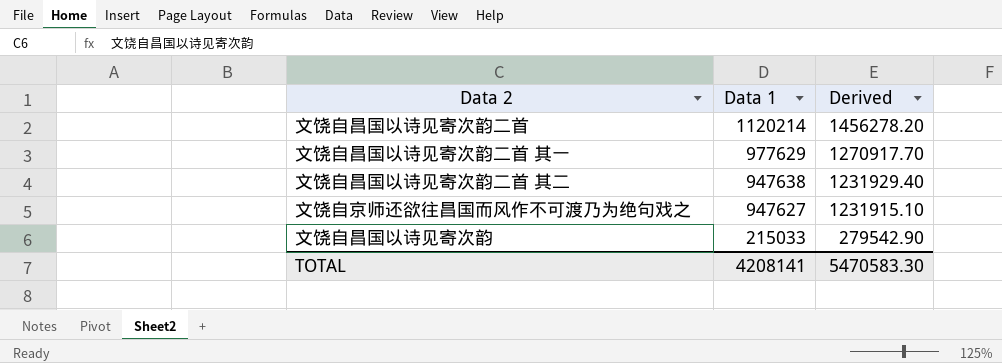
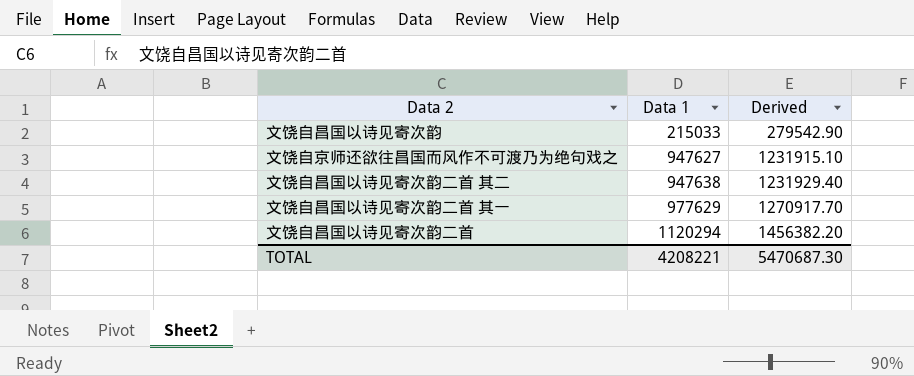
row order: Data 1 descending -> Data 1 ascending
文饶自昌国以诗见寄次韵二首 | Data 1: 1120214 -> 1120294
文饶自昌国以诗见寄次韵二首 | Derived: 1456278.20 -> 1456382.20
TOTAL | Data 1: 4208141 -> 4208221
TOTAL | Derived: 5470583.30 -> 5470687.30

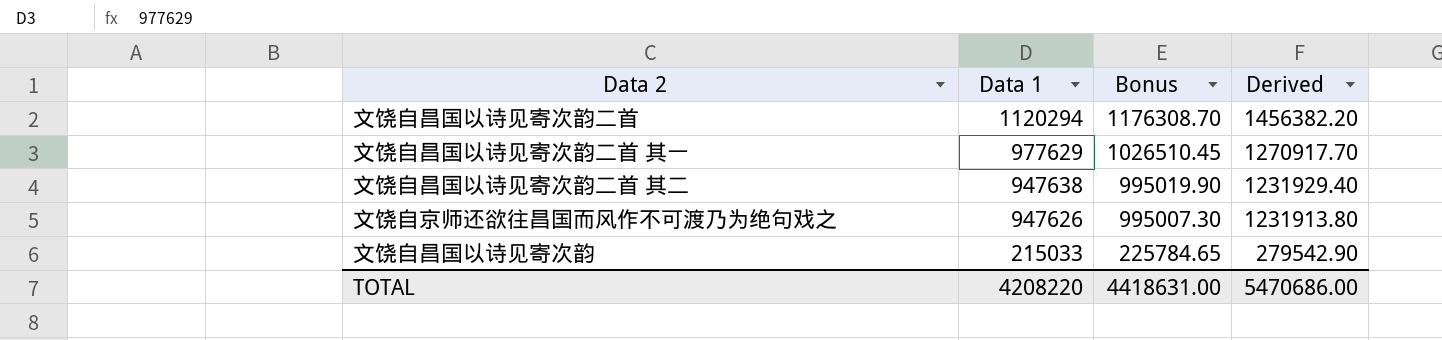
row order: Data 1 ascending -> Data 1 descending
column Bonus | formula: none -> [Data 1] * 1.05
文饶自京师还欲往昌国而风作不可渡乃为绝句戏之 | Data 1: 947627 -> 947626
文饶自京师还欲往昌国而风作不可渡乃为绝句戏之 | Derived: 1231915.10 -> 1231913.80
TOTAL | Data 1: 4208221 -> 4208220
TOTAL | Derived: 5470687.30 -> 5470686.00

